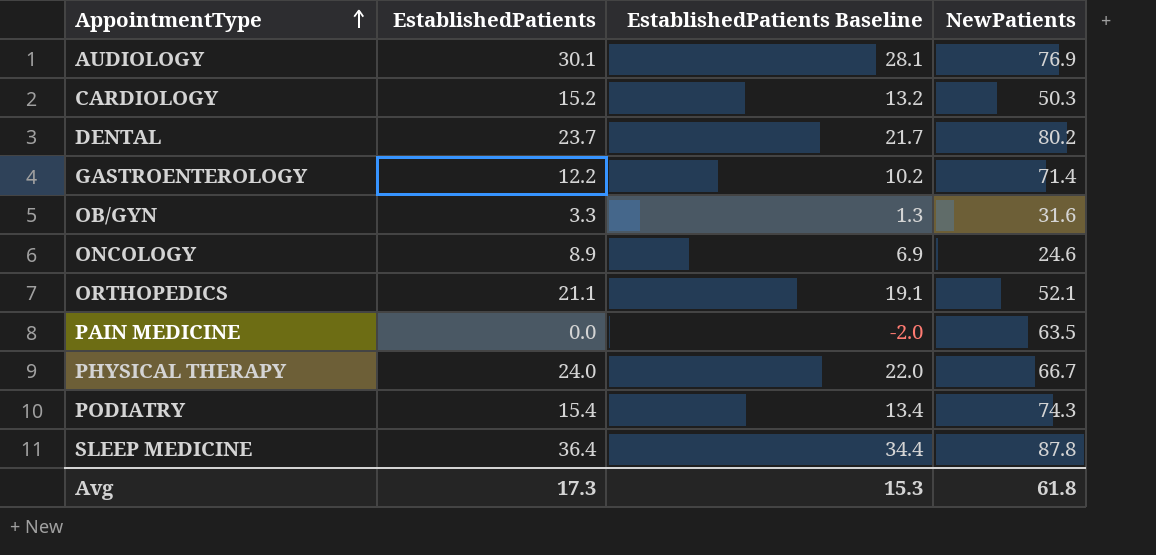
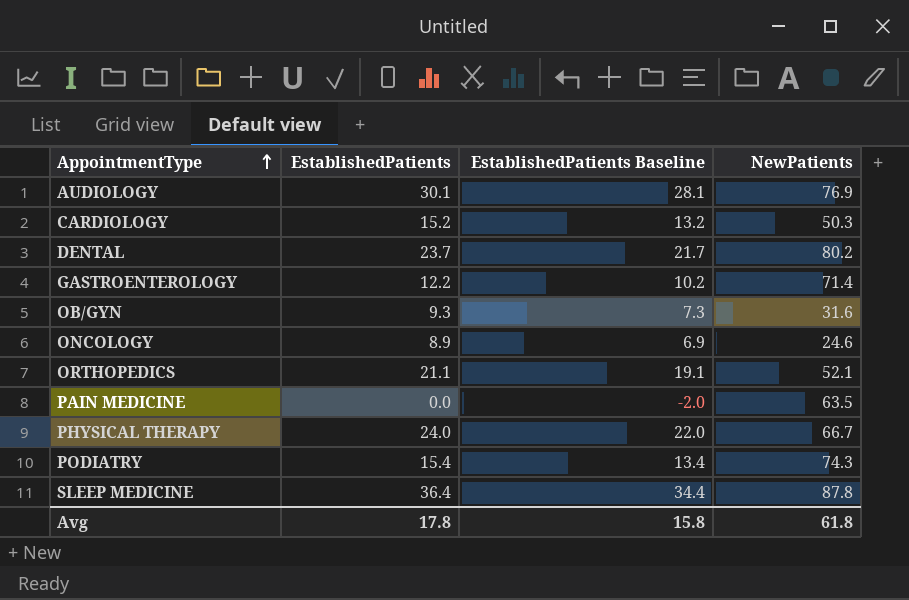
OB/GYN | EstablishedPatients: 3.3 -> 9.3
OB/GYN | EstablishedPatients Baseline: 1.3 -> 7.3
Avg | EstablishedPatients: 17.3 -> 17.8
Avg | EstablishedPatients Baseline: 15.3 -> 15.8

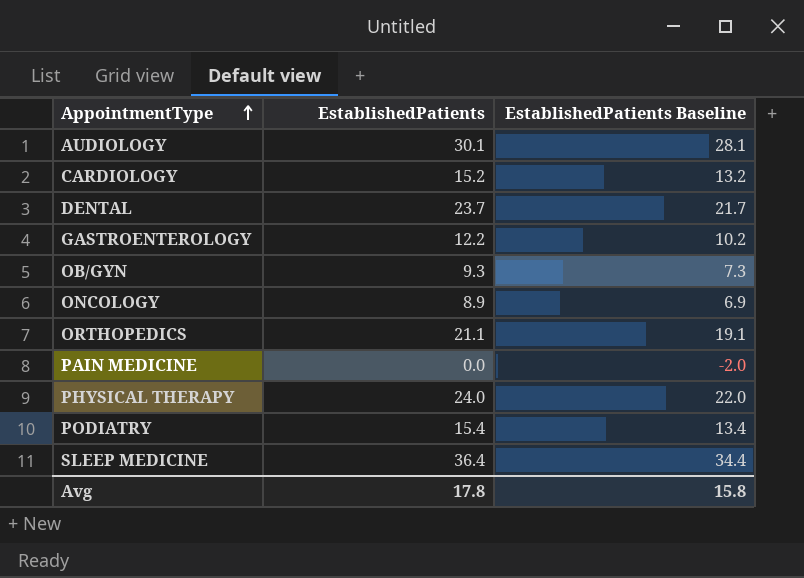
column NewPatients | position: 4 -> none

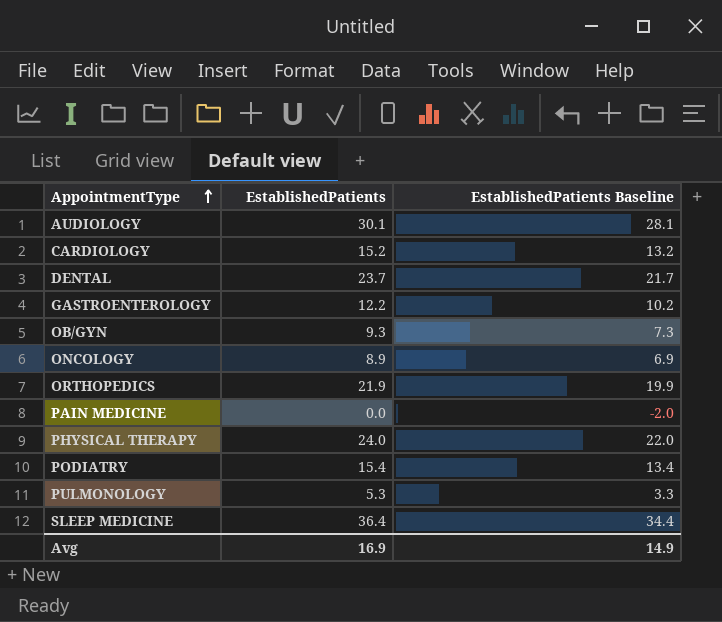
ORTHOPEDICS | EstablishedPatients: 21.1 -> 21.9
ORTHOPEDICS | EstablishedPatients Baseline: 19.1 -> 19.9
row PULMONOLOGY: none -> 5.3 | 3.3
Avg | EstablishedPatients: 17.8 -> 16.9
Avg | EstablishedPatients Baseline: 15.8 -> 14.9

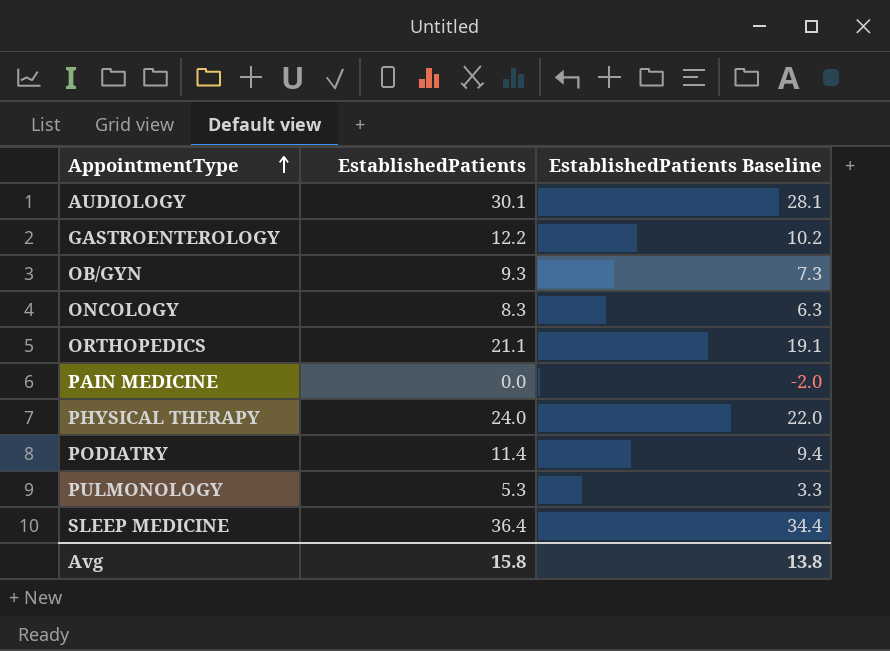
row CARDIOLOGY: 15.2 | 13.2 -> none
row DENTAL: 23.7 | 21.7 -> none
ONCOLOGY | EstablishedPatients: 8.9 -> 8.3
ONCOLOGY | EstablishedPatients Baseline: 6.9 -> 6.3
ORTHOPEDICS | EstablishedPatients: 21.9 -> 21.1
ORTHOPEDICS | EstablishedPatients Baseline: 19.9 -> 19.1
PODIATRY | EstablishedPatients: 15.4 -> 11.4
PODIATRY | EstablishedPatients Baseline: 13.4 -> 9.4
Avg | EstablishedPatients: 16.9 -> 15.8
Avg | EstablishedPatients Baseline: 14.9 -> 13.8

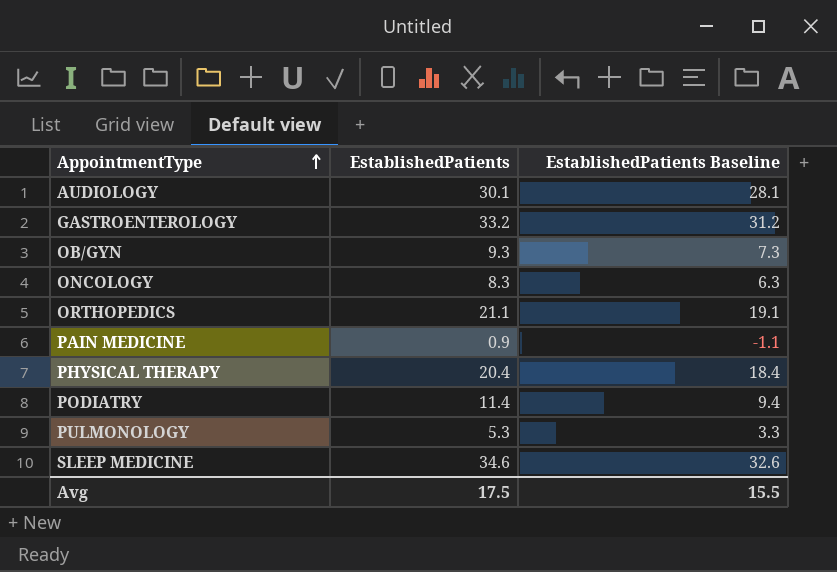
GASTROENTEROLOGY | EstablishedPatients: 12.2 -> 33.2
GASTROENTEROLOGY | EstablishedPatients Baseline: 10.2 -> 31.2
PAIN MEDICINE | EstablishedPatients: 0.0 -> 0.9
PAIN MEDICINE | EstablishedPatients Baseline: -2.0 -> -1.1
PHYSICAL THERAPY | EstablishedPatients: 24.0 -> 20.4
PHYSICAL THERAPY | EstablishedPatients Baseline: 22.0 -> 18.4
SLEEP MEDICINE | EstablishedPatients: 36.4 -> 34.6
SLEEP MEDICINE | EstablishedPatients Baseline: 34.4 -> 32.6
Avg | EstablishedPatients: 15.8 -> 17.5
Avg | EstablishedPatients Baseline: 13.8 -> 15.5

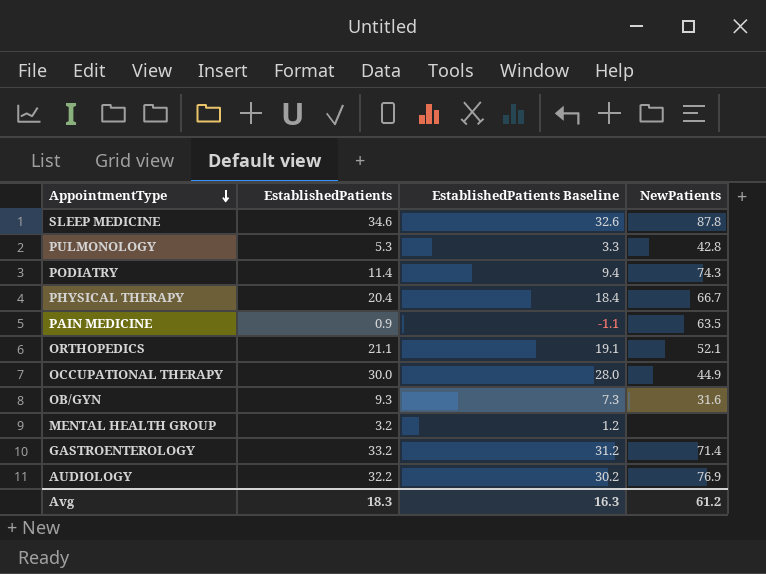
row order: AppointmentType ascending -> AppointmentType descending
column NewPatients | position: none -> 4
row ONCOLOGY: 8.3 | 6.3 -> none
row OCCUPATIONAL THERAPY: none -> 30.0 | 28.0 | 44.9
row MENTAL HEALTH GROUP: none -> 3.2 | 1.2 | none
AUDIOLOGY | EstablishedPatients: 30.1 -> 32.2
AUDIOLOGY | EstablishedPatients Baseline: 28.1 -> 30.2
Avg | EstablishedPatients: 17.5 -> 18.3
Avg | EstablishedPatients Baseline: 15.5 -> 16.3

